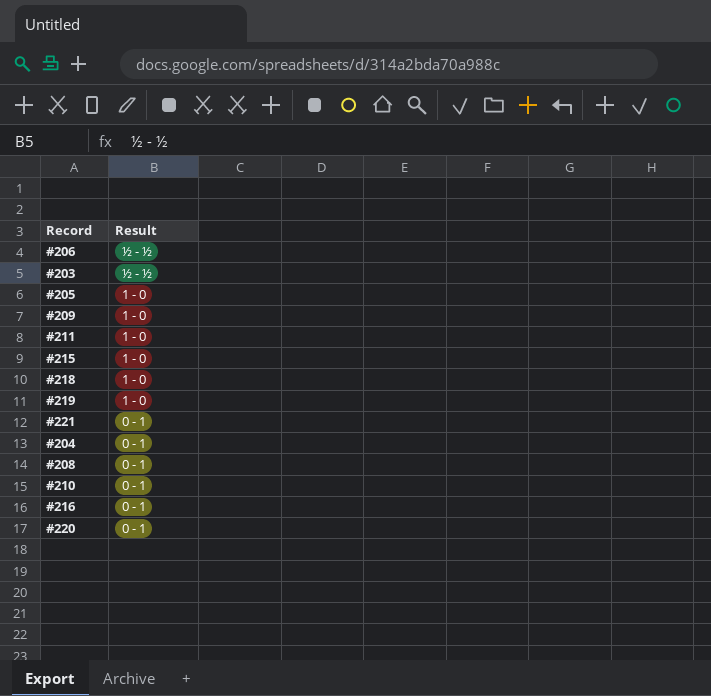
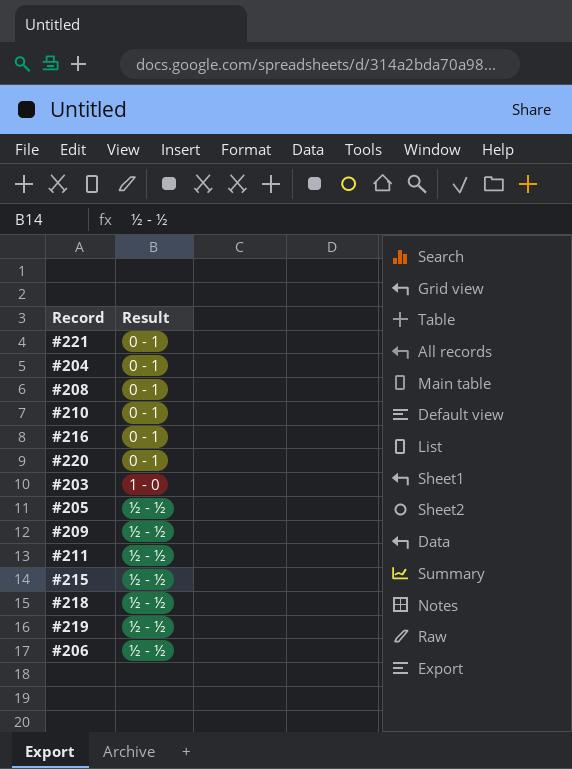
row order: Result descending -> Result ascending
#203 | Result: ½ - ½ -> 1 - 0
#205 | Result: 1 - 0 -> ½ - ½
#209 | Result: 1 - 0 -> ½ - ½
#211 | Result: 1 - 0 -> ½ - ½
#215 | Result: 1 - 0 -> ½ - ½
#218 | Result: 1 - 0 -> ½ - ½
#219 | Result: 1 - 0 -> ½ - ½

